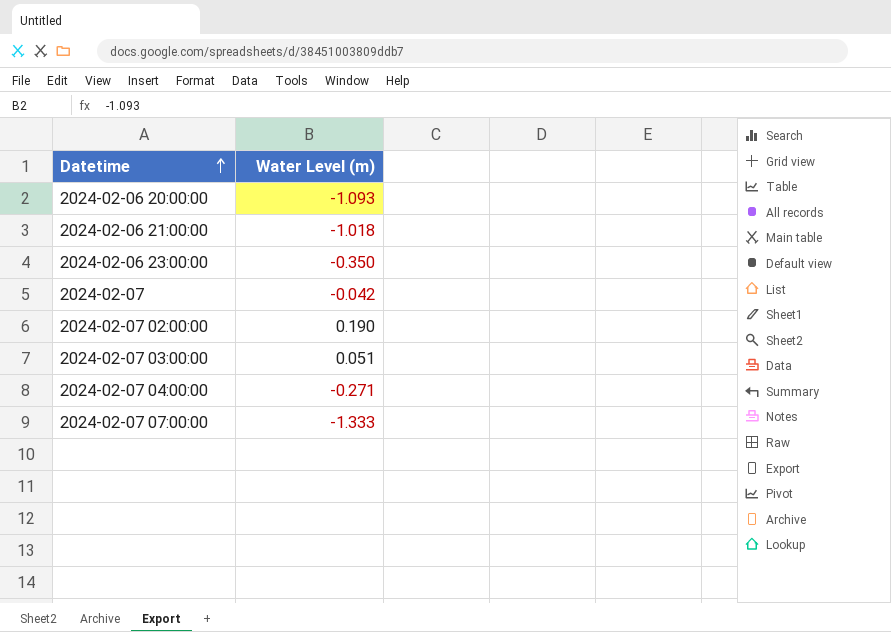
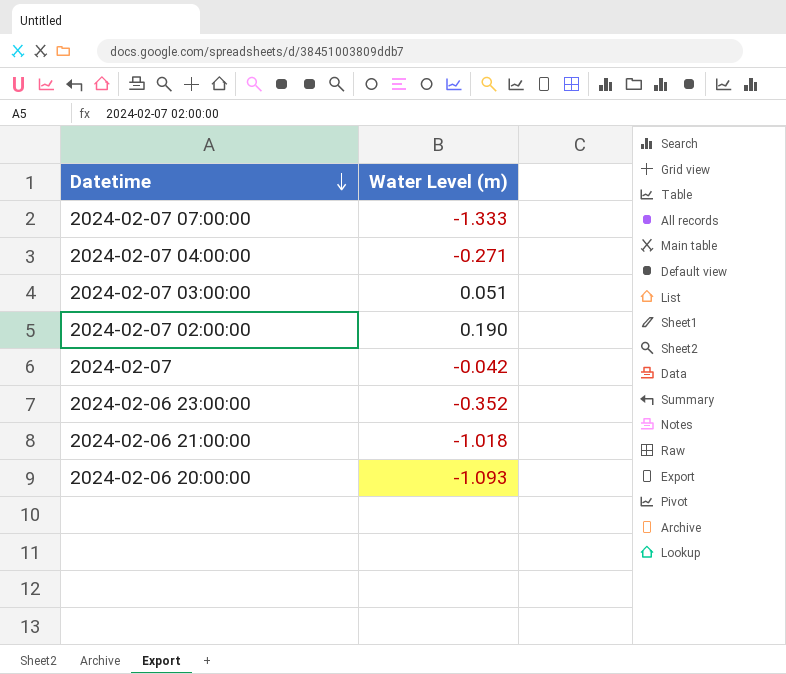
row order: Datetime ascending -> Datetime descending
2024-02-06 23:00:00 | Water Level (m): -0.350 -> -0.352

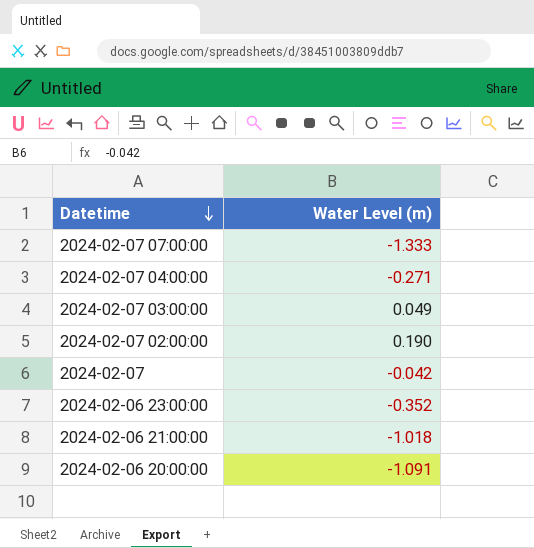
2024-02-07 03:00:00 | Water Level (m): 0.051 -> 0.049
2024-02-06 20:00:00 | Water Level (m): -1.093 -> -1.091

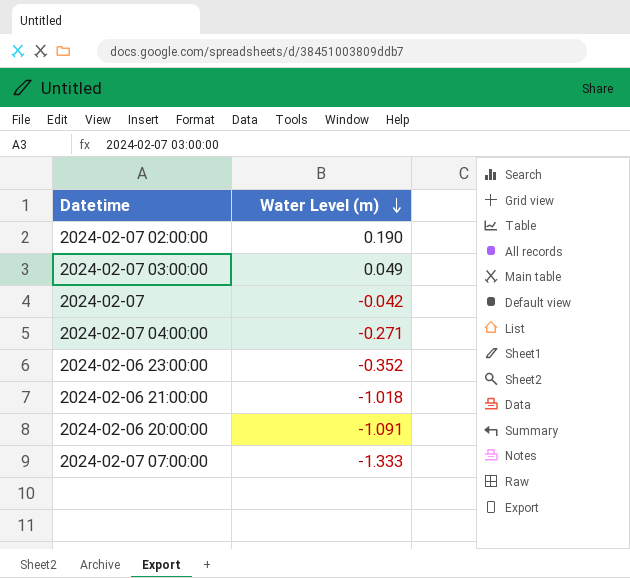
row order: Datetime descending -> Water Level (m) descending

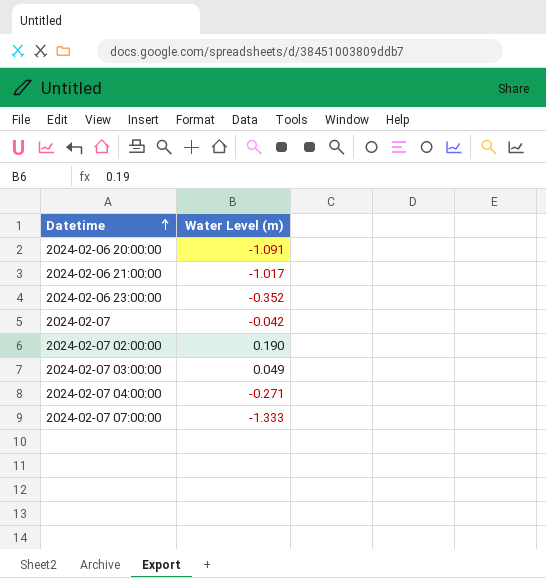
row order: Water Level (m) descending -> Datetime ascending
2024-02-06 21:00:00 | Water Level (m): -1.018 -> -1.017

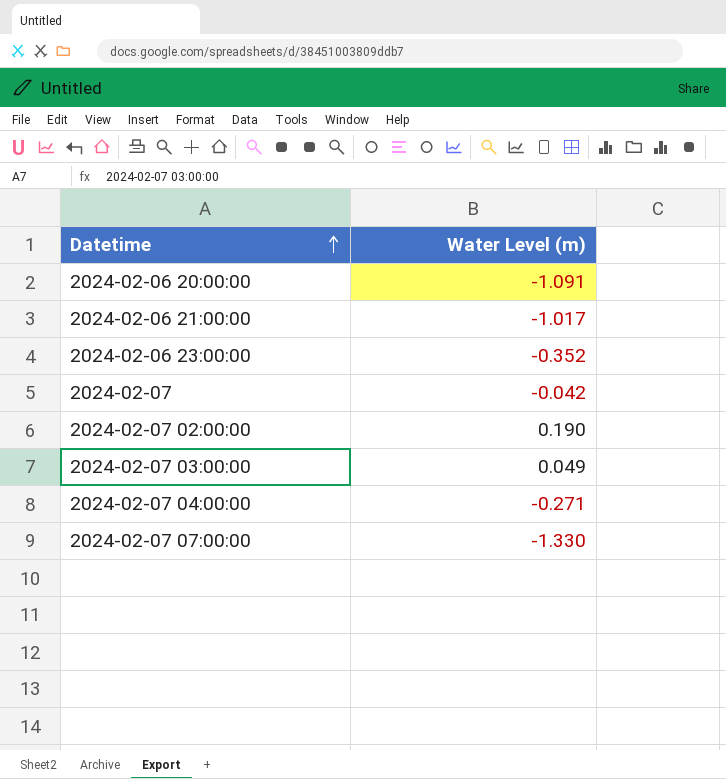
2024-02-07 07:00:00 | Water Level (m): -1.333 -> -1.330

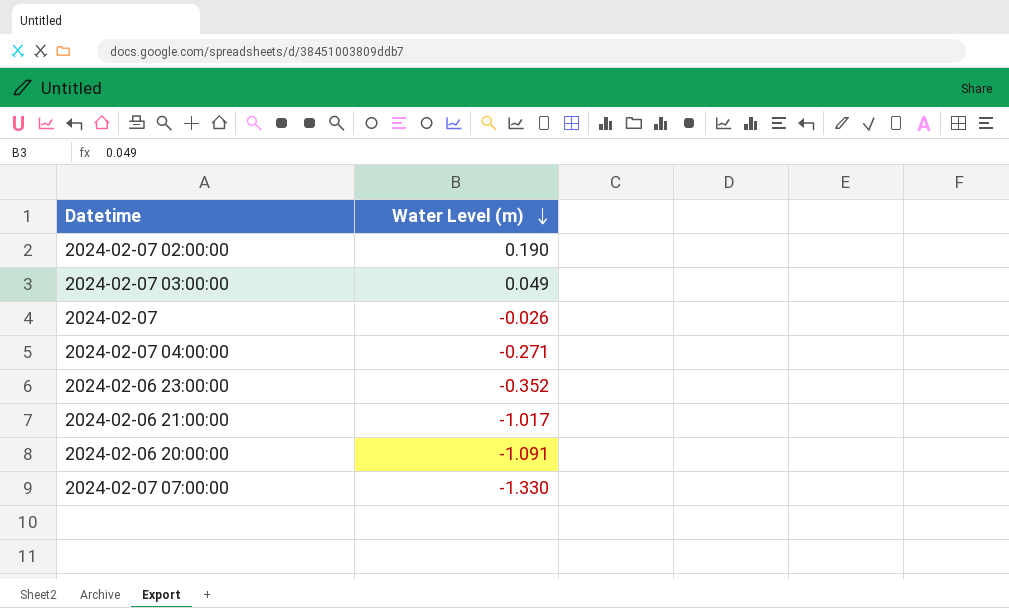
row order: Datetime ascending -> Water Level (m) descending
2024-02-07 | Water Level (m): -0.042 -> -0.026

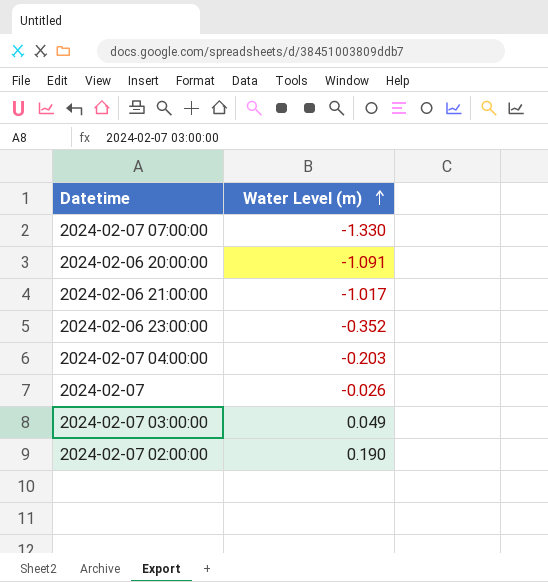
row order: Water Level (m) descending -> Water Level (m) ascending
2024-02-07 04:00:00 | Water Level (m): -0.271 -> -0.203

